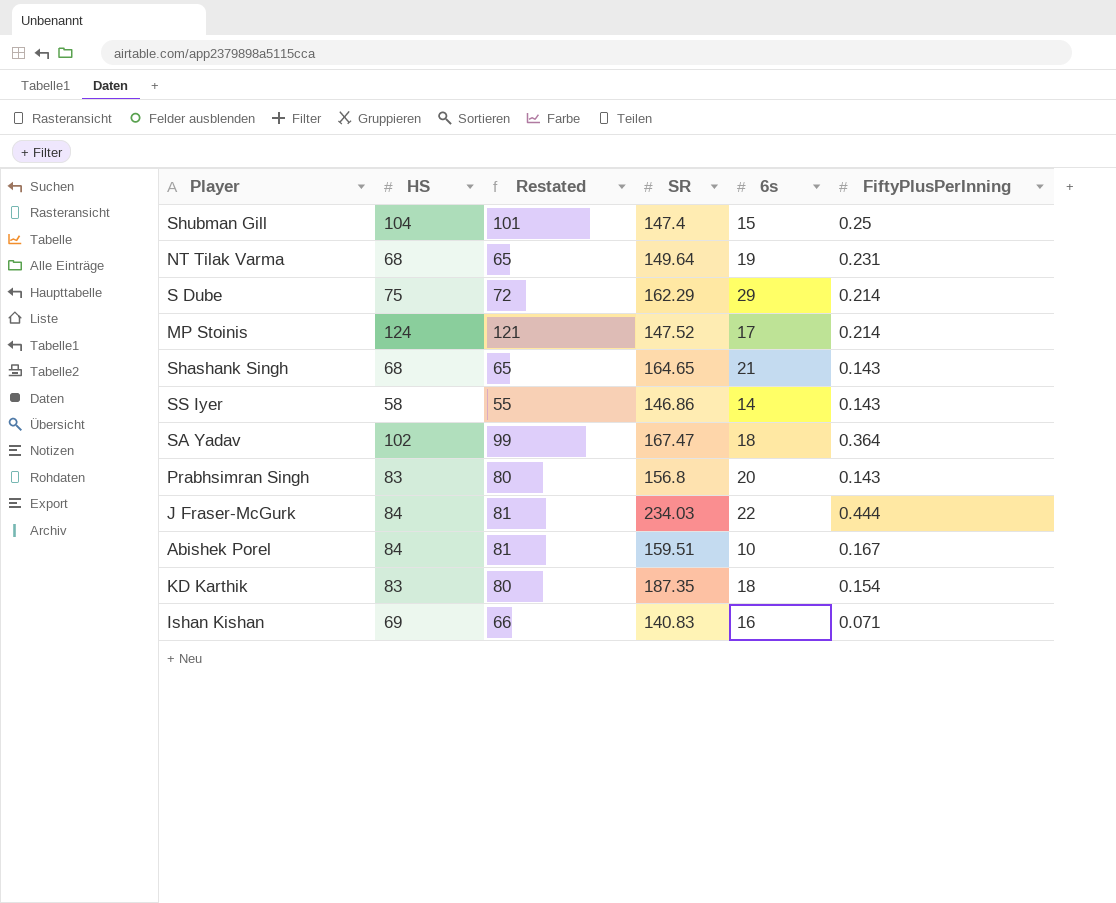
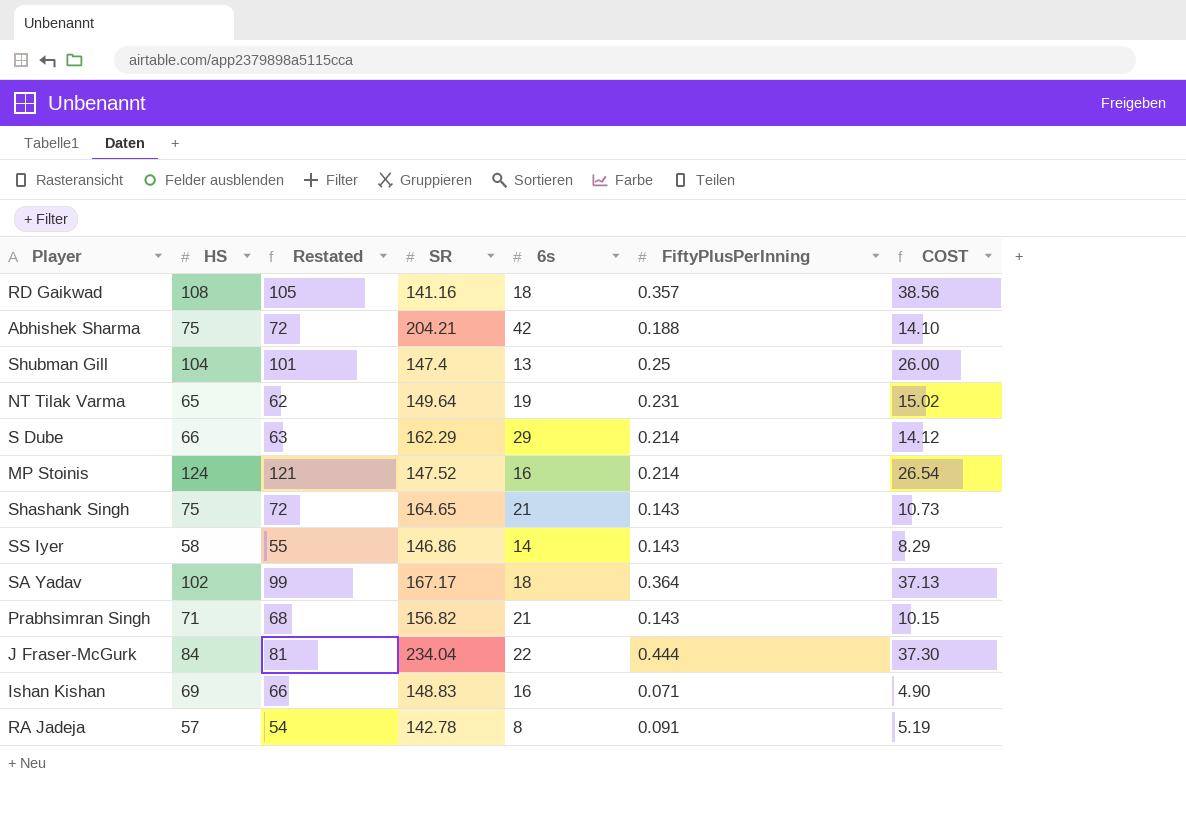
column COST | formula: none -> [HS] * [FiftyPlusPerInning]
row Abishek Porel: 84 | 81 | 159.51 | 10 | 0.167 -> none
row KD Karthik: 83 | 80 | 187.35 | 18 | 0.154 -> none
row RD Gaikwad: none -> 108 | 105 | 141.16 | 18 | 0.357 | 38.56
row Abhishek Sharma: none -> 75 | 72 | 204.21 | 42 | 0.188 | 14.10
Shubman Gill | 6s: 15 -> 13
NT Tilak Varma | HS: 68 -> 65
NT Tilak Varma | Restated: 65 -> 62
S Dube | HS: 75 -> 66
S Dube | Restated: 72 -> 63
MP Stoinis | 6s: 17 -> 16
Shashank Singh | HS: 68 -> 75
Shashank Singh | Restated: 65 -> 72
SA Yadav | SR: 167.47 -> 167.17
Prabhsimran Singh | HS: 83 -> 71
Prabhsimran Singh | Restated: 80 -> 68
Prabhsimran Singh | SR: 156.8 -> 156.82
Prabhsimran Singh | 6s: 20 -> 21
J Fraser-McGurk | SR: 234.03 -> 234.04
Ishan Kishan | SR: 140.83 -> 148.83
row RA Jadeja: none -> 57 | 54 | 142.78 | 8 | 0.091 | 5.19

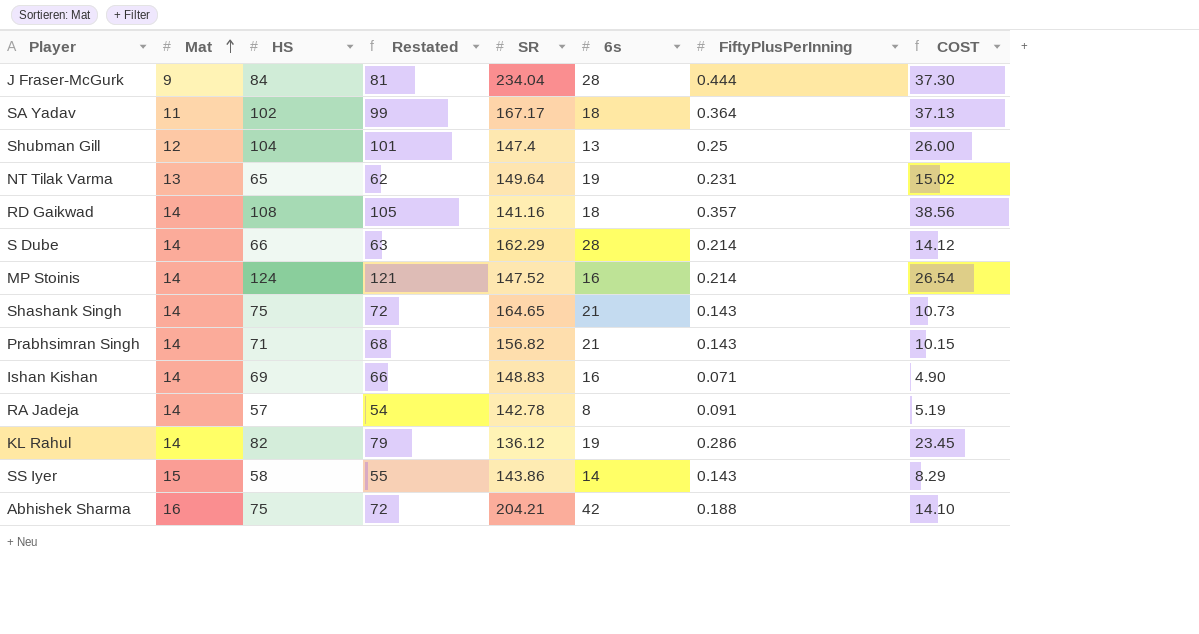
row order: none -> Mat ascending
column Mat | position: none -> 2
J Fraser-McGurk | 6s: 22 -> 28
S Dube | 6s: 29 -> 28
row KL Rahul: none -> 14 | 82 | 79 | 136.12 | 19 | 0.286 | 23.45
SS Iyer | SR: 146.86 -> 143.86

